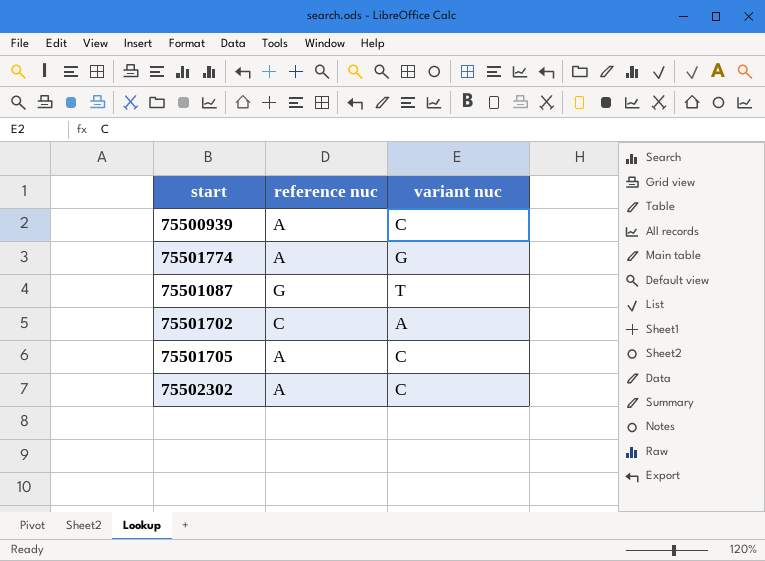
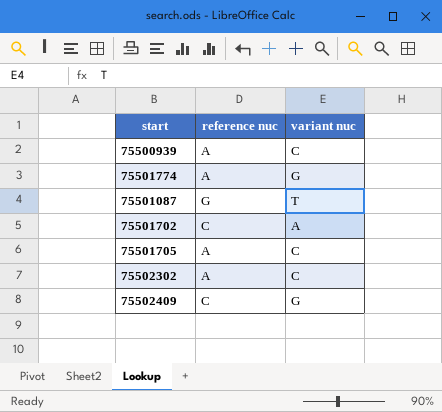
row 75502409: none -> C | G

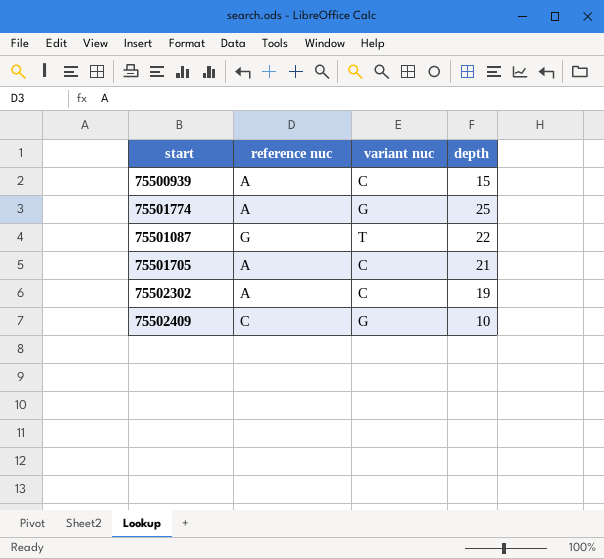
column depth | position: none -> 4
row 75501702: C | A -> none

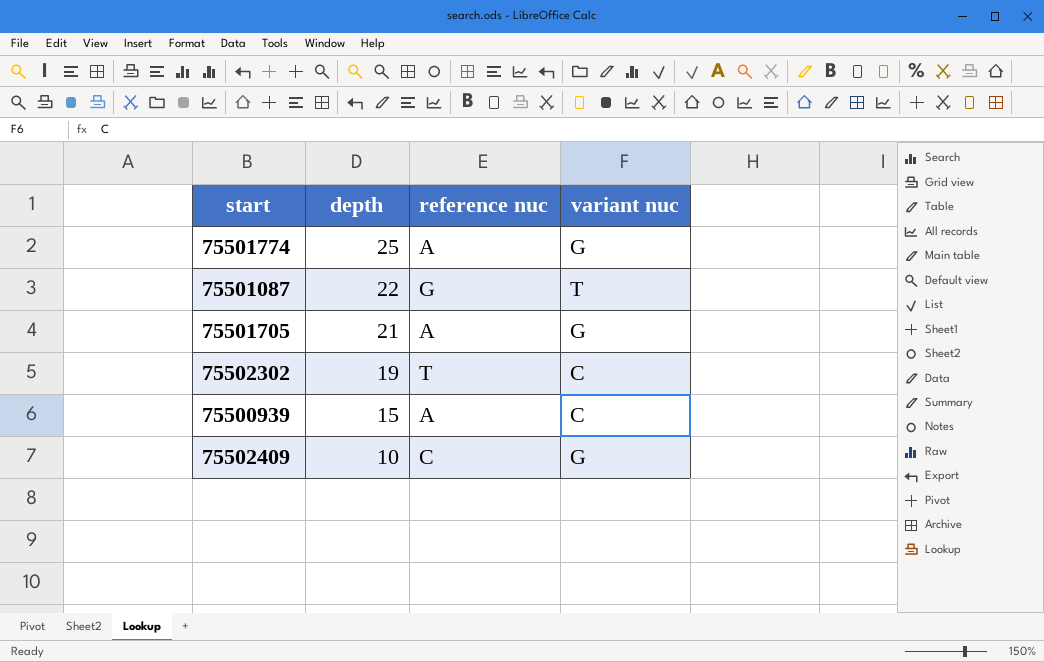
row order: none -> depth descending
column depth | position: 4 -> 2
75501705 | variant nuc: C -> G
75502302 | reference nuc: A -> T

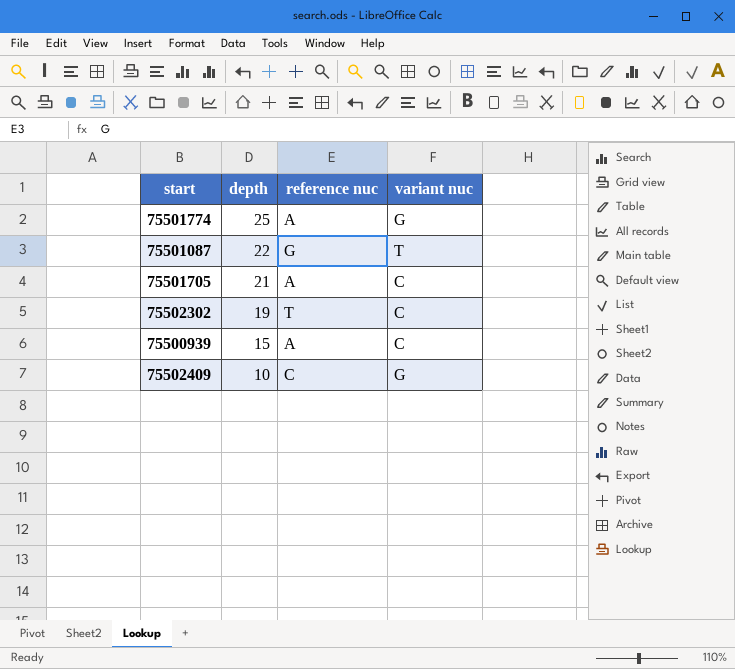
75501705 | variant nuc: G -> C

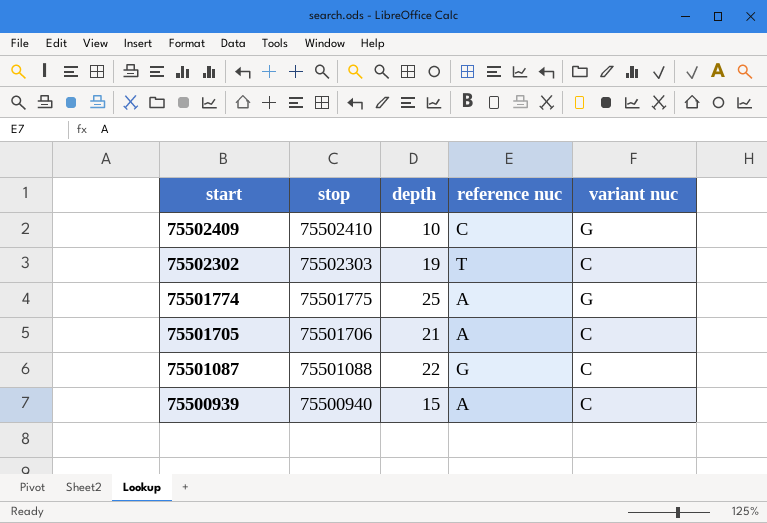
row order: depth descending -> start descending
column stop | position: none -> 2
75501087 | variant nuc: T -> C

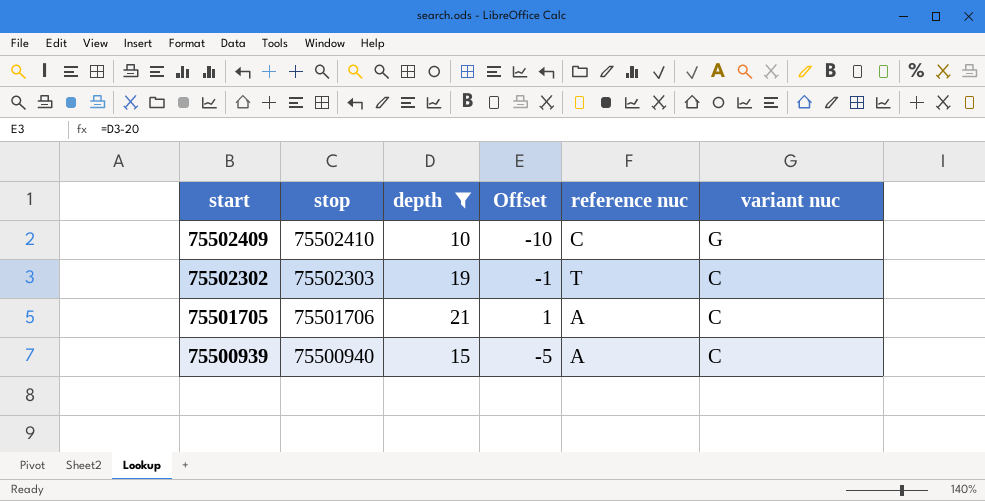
filter: none -> depth <= 21
column Offset | formula: none -> [depth] - 20

